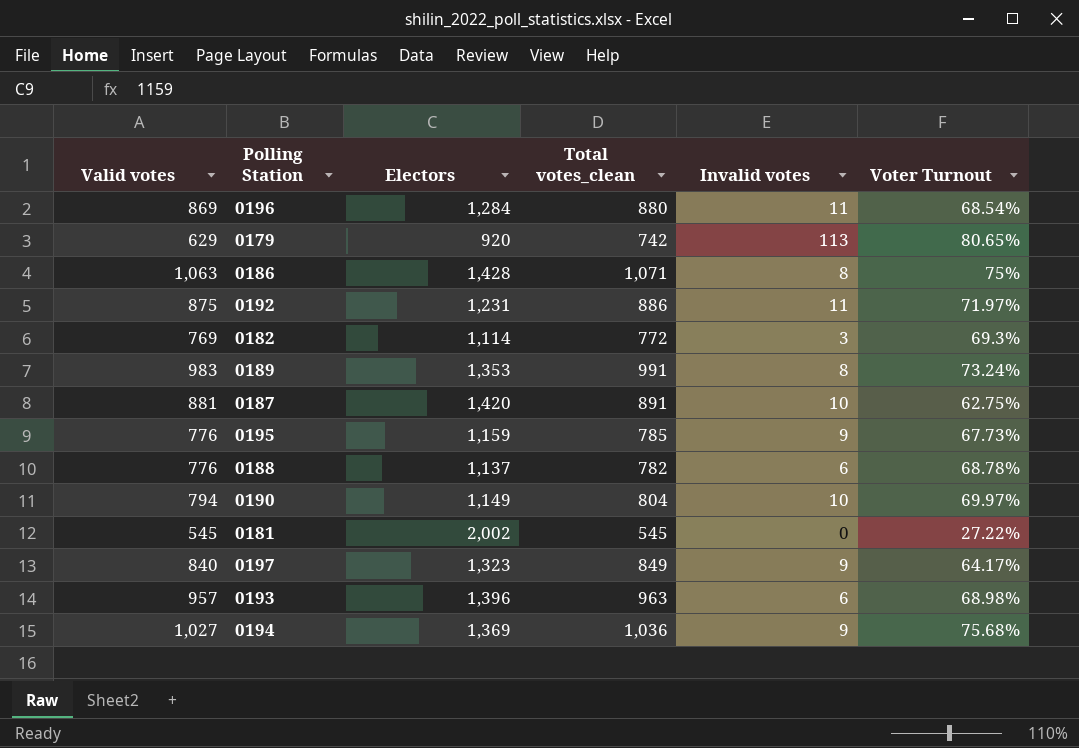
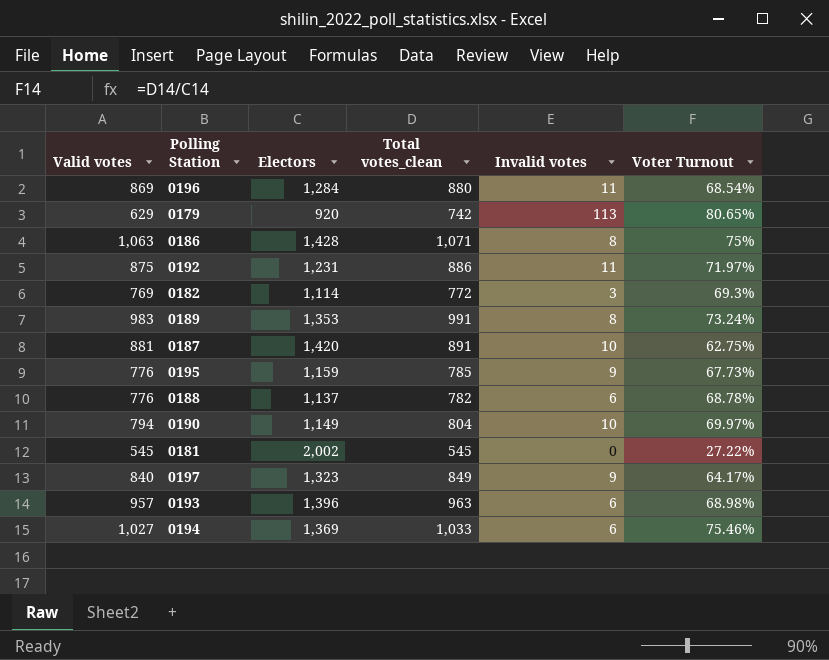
0194 | Total votes_clean: 1,036 -> 1,033
0194 | Invalid votes: 9 -> 6
0194 | Voter Turnout: 75.68% -> 75.46%

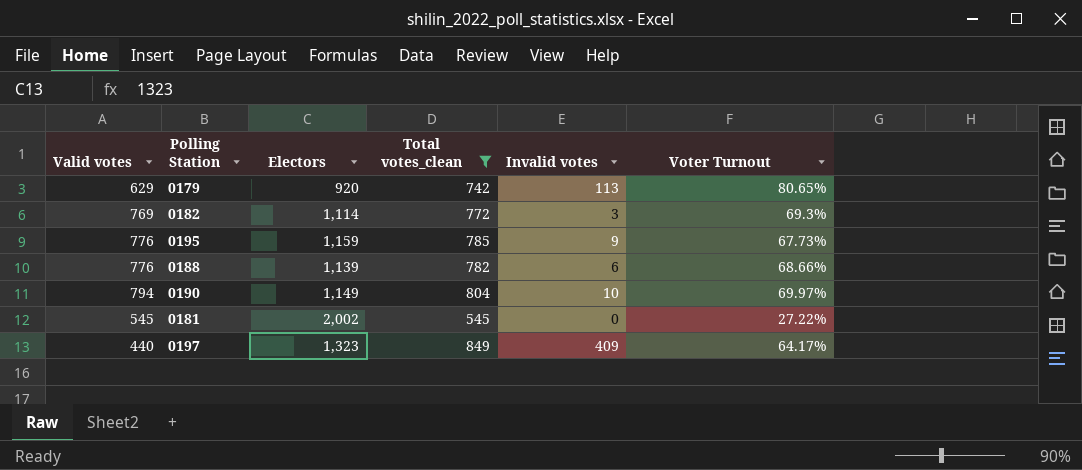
filter: none -> Total votes_clean <= 849
0188 | Electors: 1,137 -> 1,139
0188 | Voter Turnout: 68.78% -> 68.66%
0197 | Valid votes: 840 -> 440
0197 | Invalid votes: 9 -> 409

